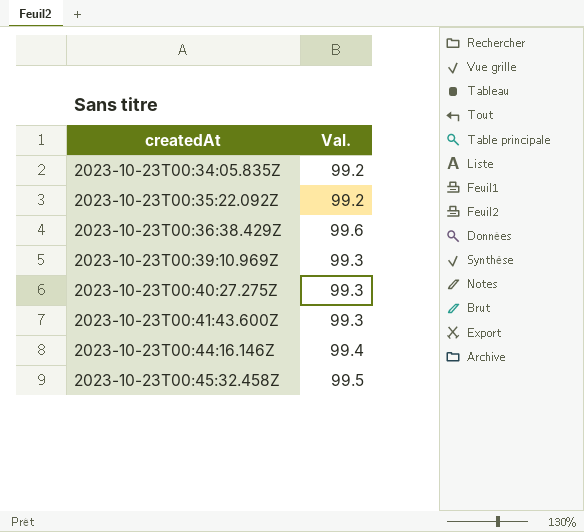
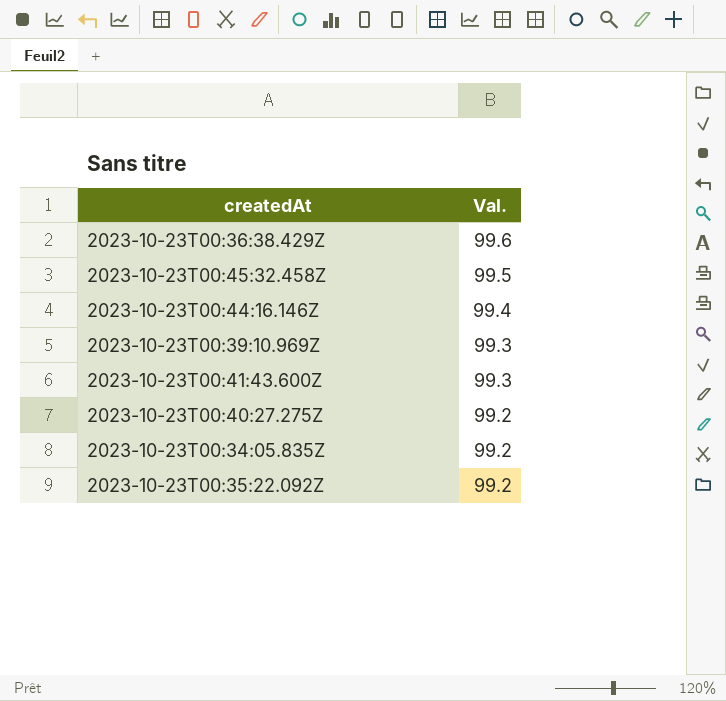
row order: createdAt ascending -> Val. descending
2023-10-23T00:40:27.275Z | Val.: 99.3 -> 99.2

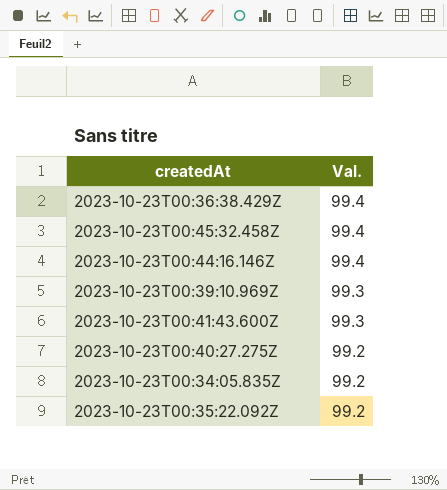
2023-10-23T00:36:38.429Z | Val.: 99.6 -> 99.4
2023-10-23T00:45:32.458Z | Val.: 99.5 -> 99.4

